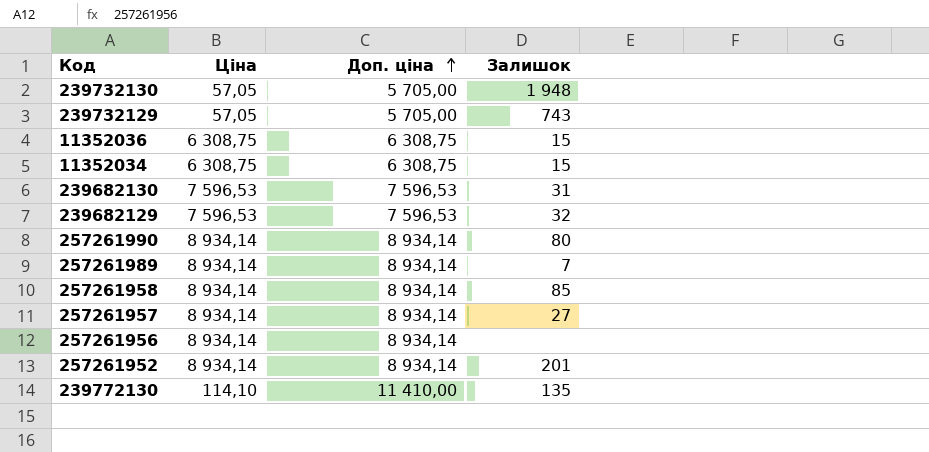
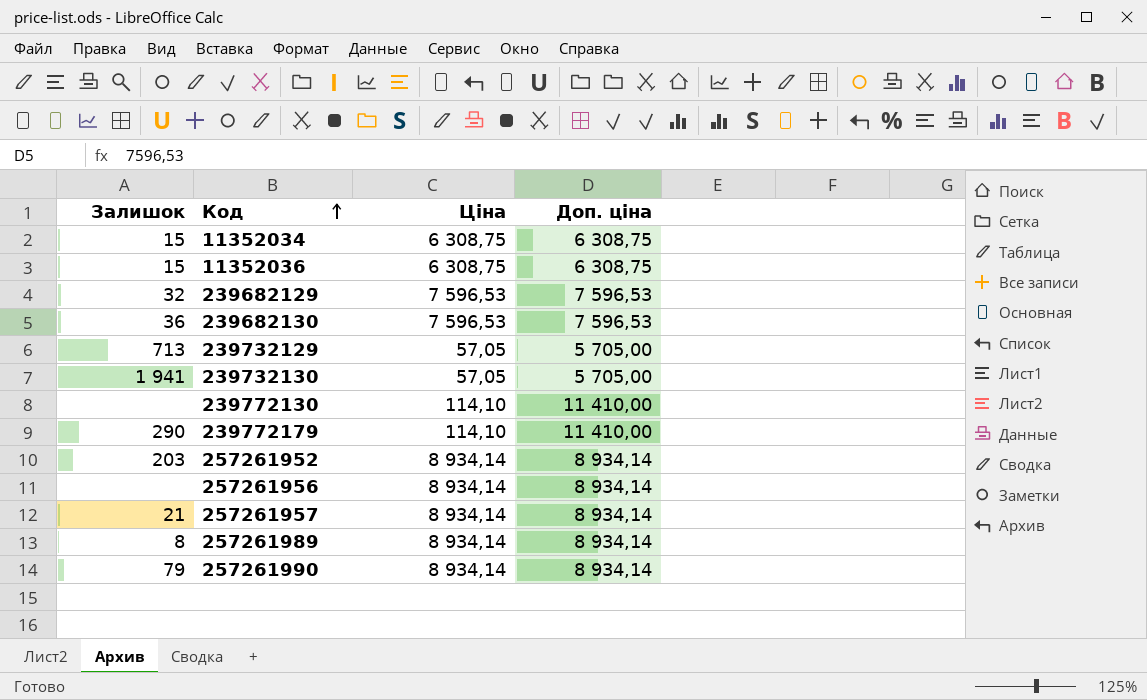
row order: Доп. ціна ascending -> Код ascending
column Залишок | position: 4 -> 1
row 257261958: 8 934,14 | 8 934,14 | 85 -> none
239682130 | Залишок: 31 -> 36
239732129 | Залишок: 743 -> 713
239732130 | Залишок: 1 948 -> 1 941
239772130 | Залишок: 135 -> none
row 239772179: none -> 290 | 114,10 | 11 410,00
257261952 | Залишок: 201 -> 203
257261957 | Залишок: 27 -> 21
257261989 | Залишок: 7 -> 8
257261990 | Залишок: 80 -> 79

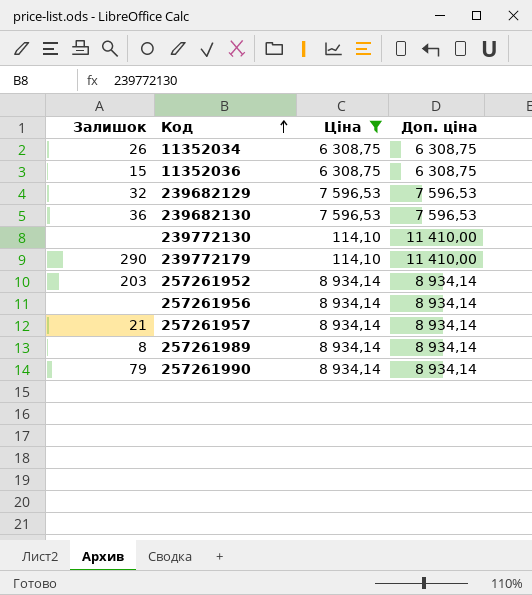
filter: none -> Ціна != 57,05
11352034 | Залишок: 15 -> 26

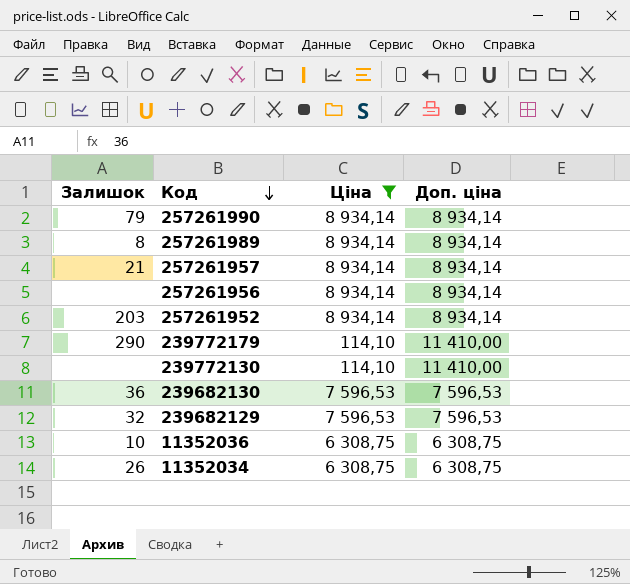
row order: Код ascending -> Код descending
11352036 | Залишок: 15 -> 10

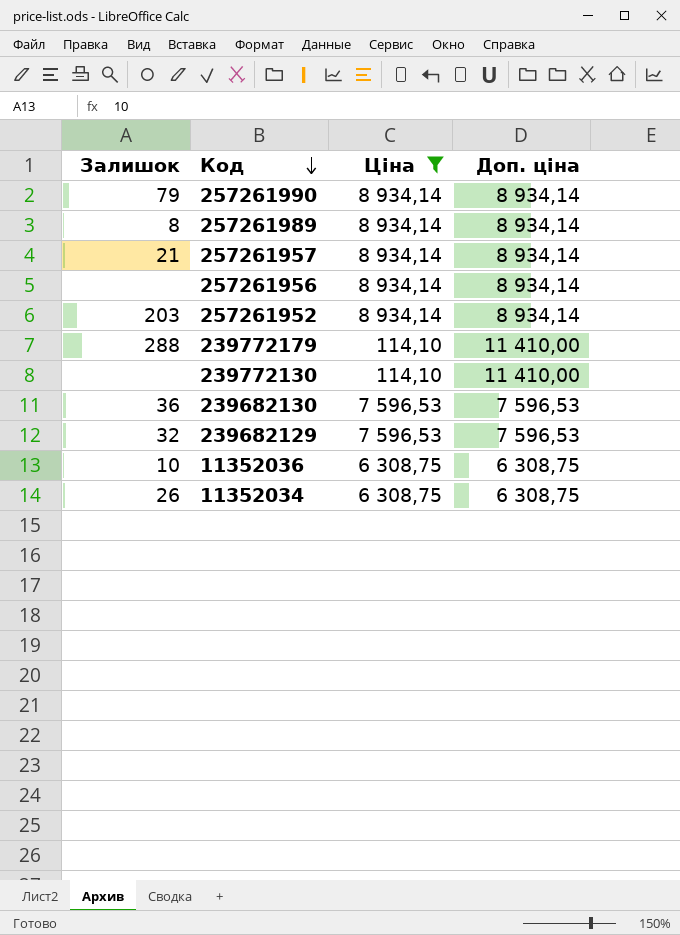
239772179 | Залишок: 290 -> 288

